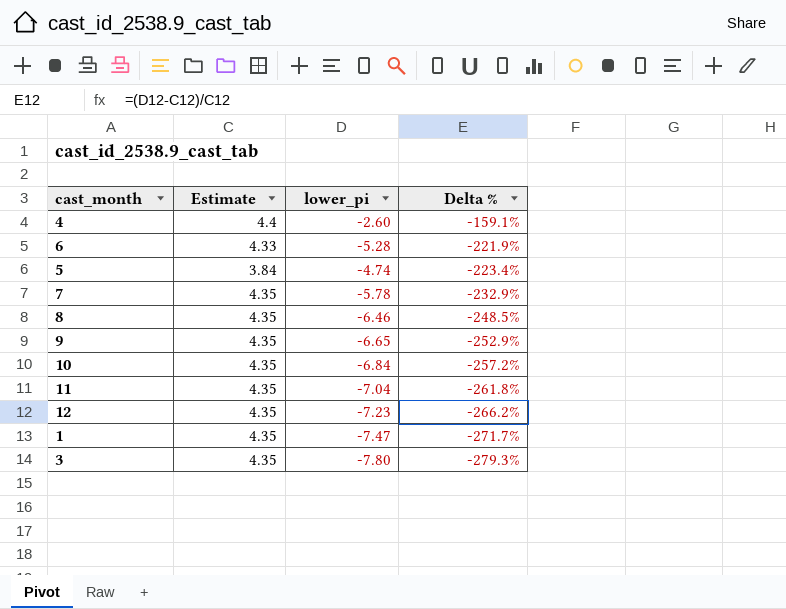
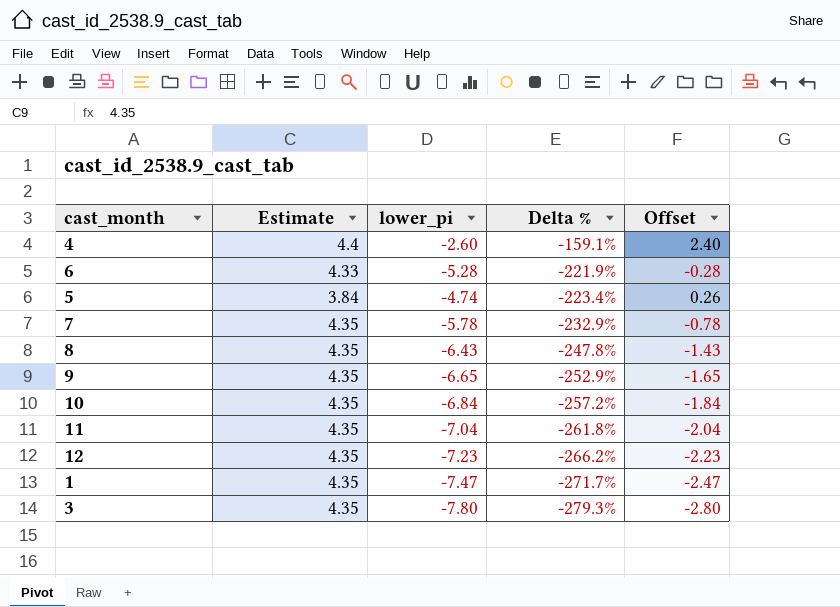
column Offset | formula: none -> [lower_pi] + 5
8 | lower_pi: -6.46 -> -6.43
8 | Delta %: -248.5% -> -247.8%

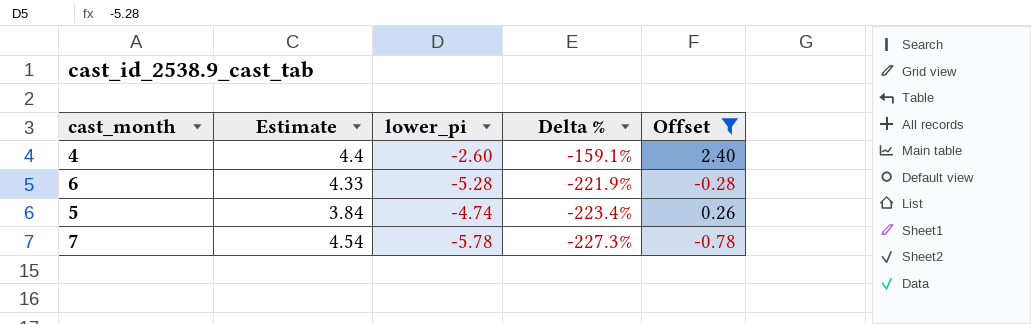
filter: none -> Offset >= -0.78
7 | Estimate: 4.35 -> 4.54
7 | Delta %: -232.9% -> -227.3%

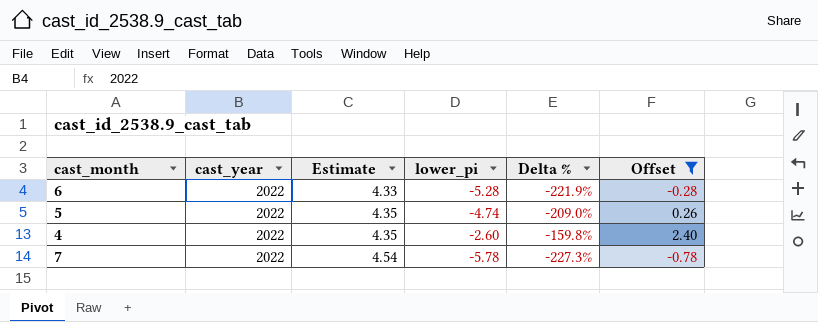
row order: Delta % descending -> Estimate ascending
column cast_year | position: none -> 2
5 | Estimate: 3.84 -> 4.35
5 | Delta %: -223.4% -> -209.0%
4 | Estimate: 4.4 -> 4.35
4 | Delta %: -159.1% -> -159.8%

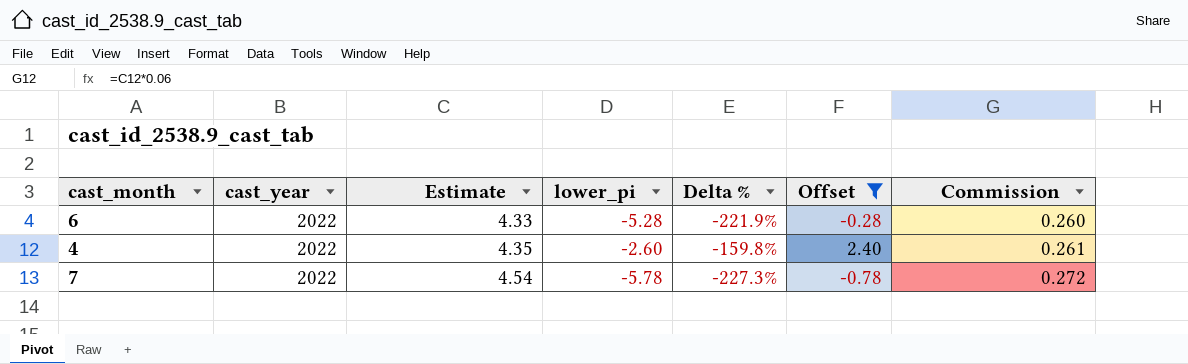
column Commission | formula: none -> [Estimate] * 0.06
row 5: 2022 | 4.35 | -4.74 | -209.0% | 0.26 -> none

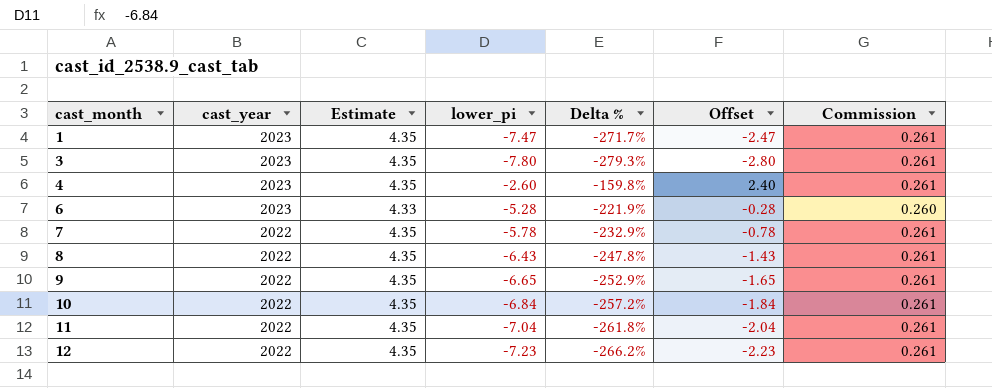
filter: Offset >= -0.78 -> none
row order: Estimate ascending -> cast_month ascending
4 | cast_year: 2022 -> 2023
6 | cast_year: 2022 -> 2023
7 | Estimate: 4.54 -> 4.35
7 | Delta %: -227.3% -> -232.9%
7 | Commission: 0.272 -> 0.261

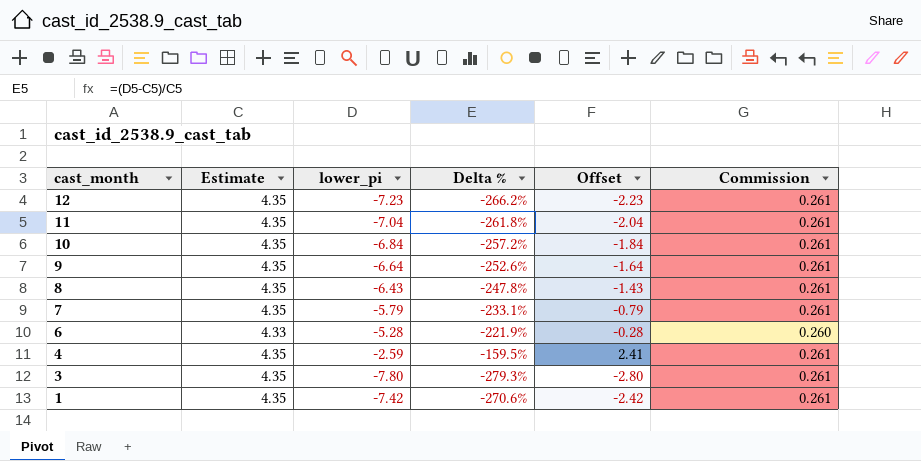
row order: cast_month ascending -> cast_month descending
column cast_year | position: 2 -> none
9 | lower_pi: -6.65 -> -6.64
9 | Delta %: -252.9% -> -252.6%
9 | Offset: -1.65 -> -1.64
7 | lower_pi: -5.78 -> -5.79
7 | Delta %: -232.9% -> -233.1%
7 | Offset: -0.78 -> -0.79
4 | lower_pi: -2.60 -> -2.59
4 | Delta %: -159.8% -> -159.5%
4 | Offset: 2.40 -> 2.41
1 | lower_pi: -7.47 -> -7.42
1 | Delta %: -271.7% -> -270.6%
1 | Offset: -2.47 -> -2.42

